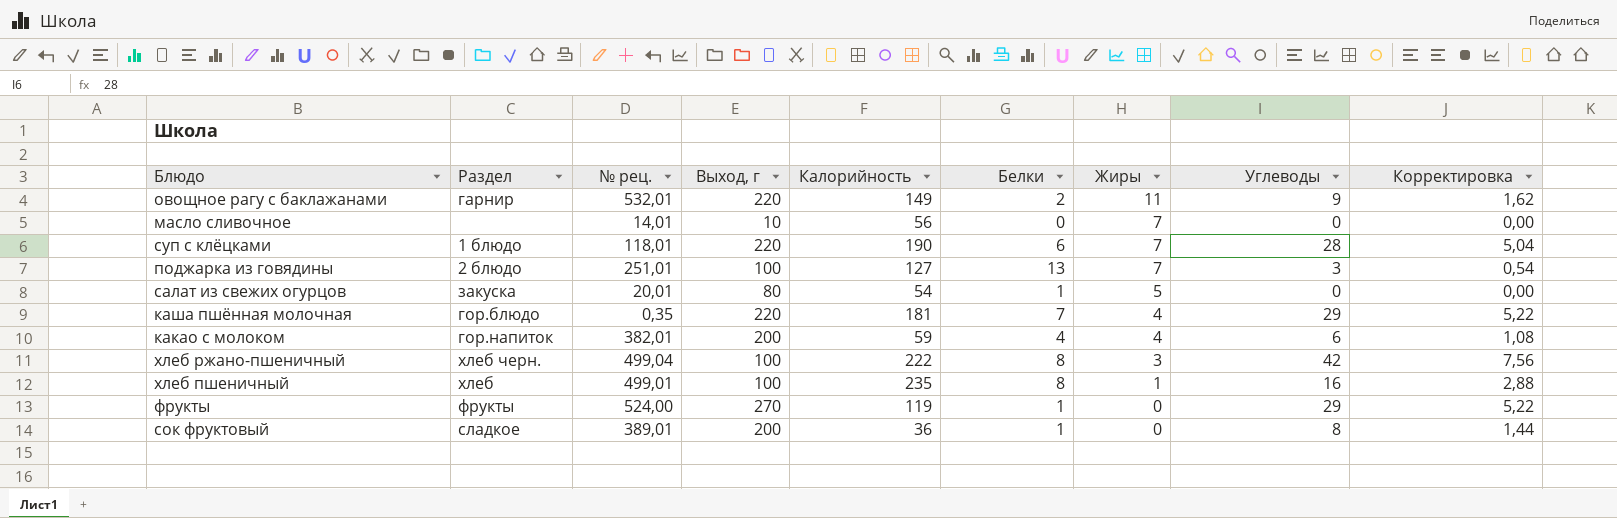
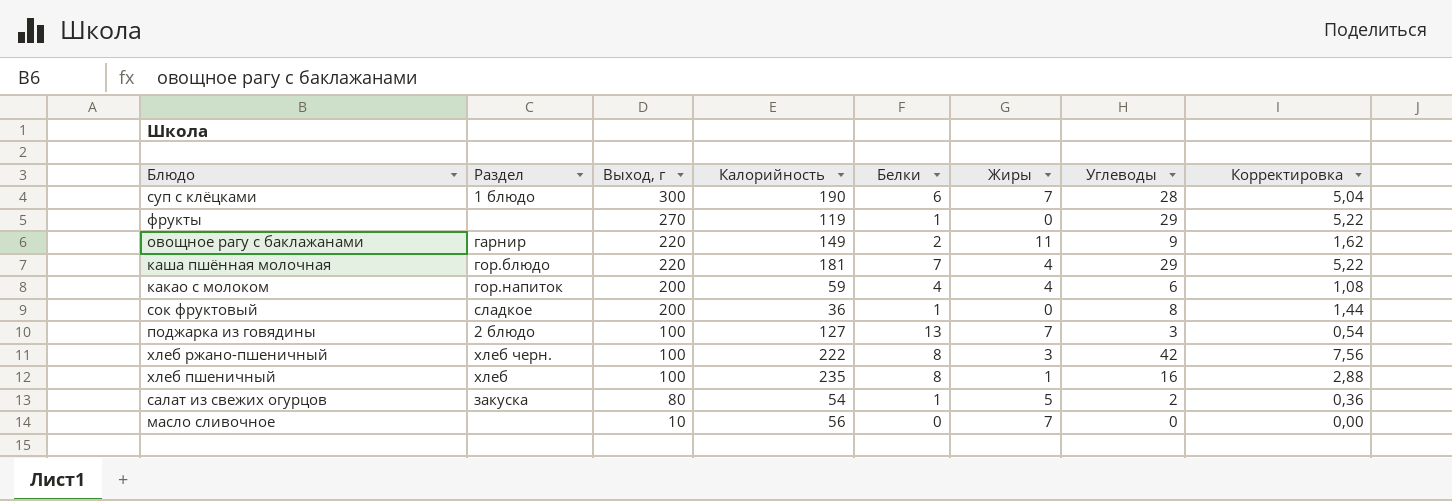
row order: Жиры descending -> Выход, г descending
column № рец. | position: 3 -> none
суп с клёцками | Выход, г: 220 -> 300
фрукты | Раздел: фрукты -> none
салат из свежих огурцов | Углеводы: 0 -> 2
салат из свежих огурцов | Корректировка: 0,00 -> 0,36

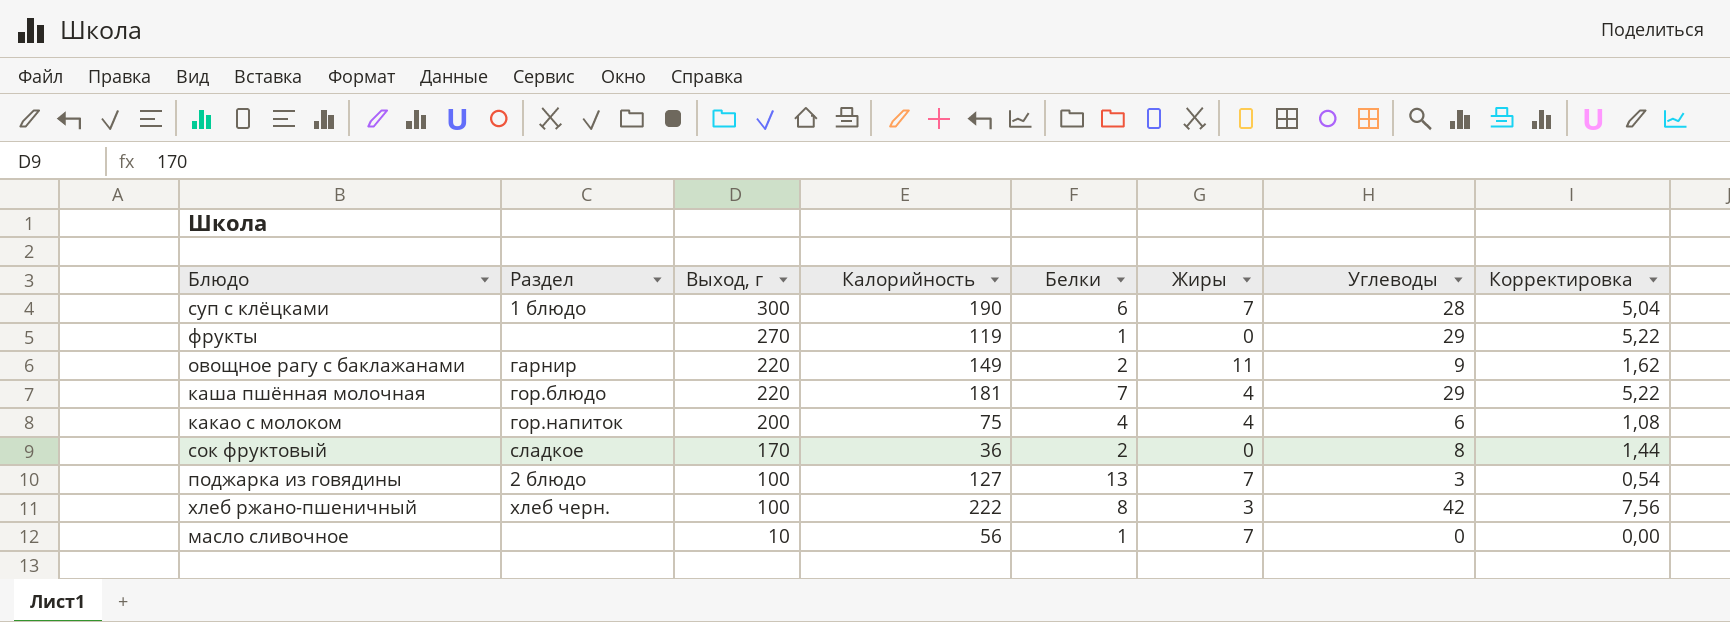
row хлеб пшеничный: хлеб | 100 | 235 | 8 | 1 | 16 | 2,88 -> none
row салат из свежих огурцов: закуска | 80 | 54 | 1 | 5 | 2 | 0,36 -> none
какао с молоком | Калорийность: 59 -> 75
сок фруктовый | Выход, г: 200 -> 170
сок фруктовый | Белки: 1 -> 2
масло сливочное | Белки: 0 -> 1

